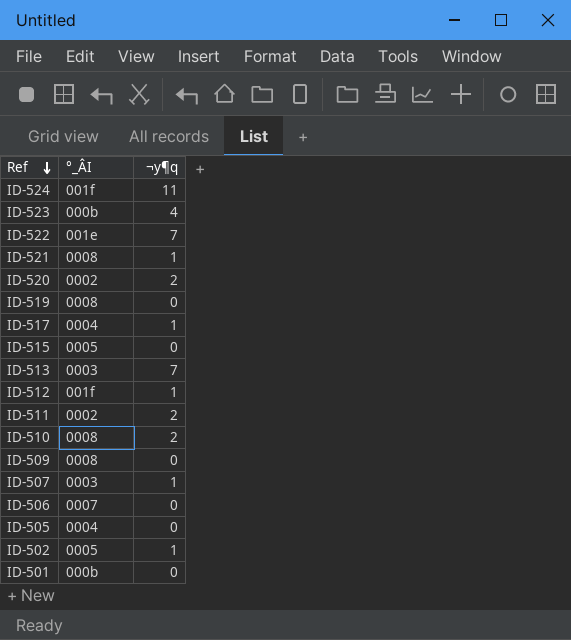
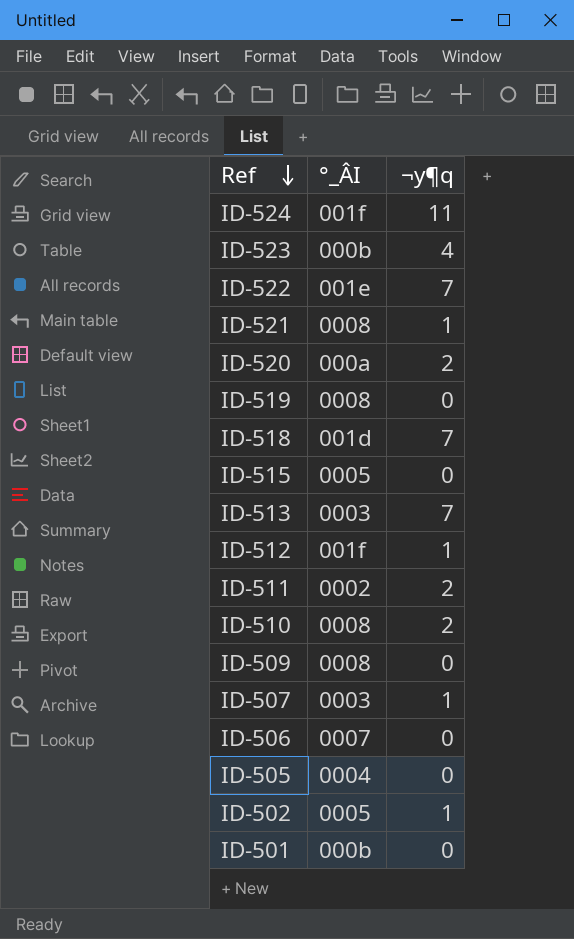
row ID-517: 0004 | 1 -> none
ID-520 | °_ÂI: 0002 -> 000a
row ID-518: none -> 001d | 7

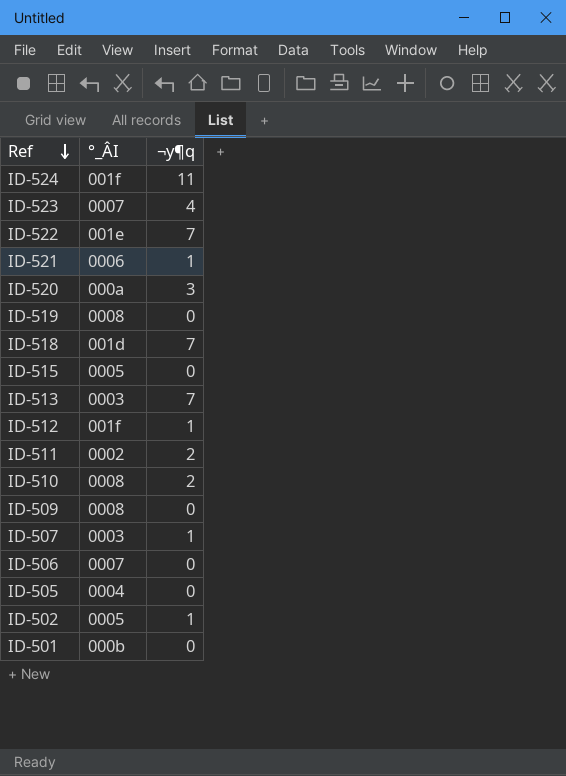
ID-523 | °_ÂI: 000b -> 0007
ID-521 | °_ÂI: 0008 -> 0006
ID-520 | ¬y¶q: 2 -> 3

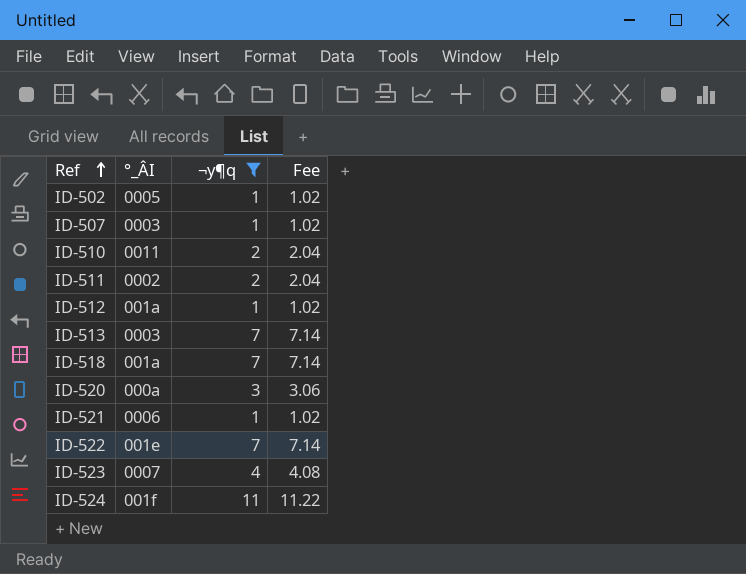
filter: none -> ¬y¶q != 0
row order: Ref descending -> Ref ascending
column Fee | formula: none -> [¬y¶q] * 1.02
ID-510 | °_ÂI: 0008 -> 0011
ID-512 | °_ÂI: 001f -> 001a
ID-518 | °_ÂI: 001d -> 001a

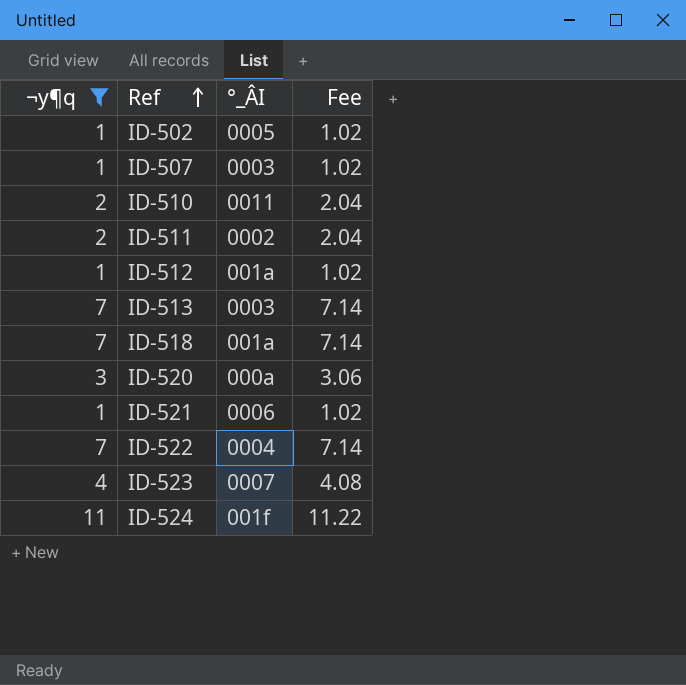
column ¬y¶q | position: 3 -> 1
ID-522 | °_ÂI: 001e -> 0004

